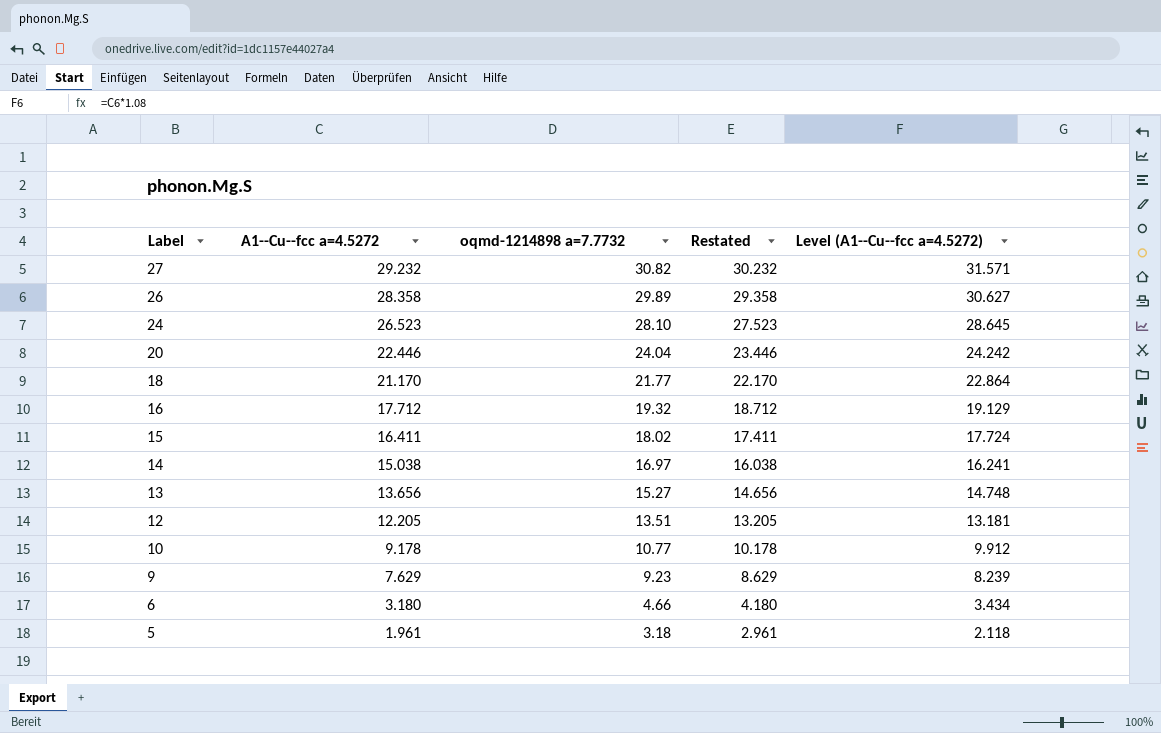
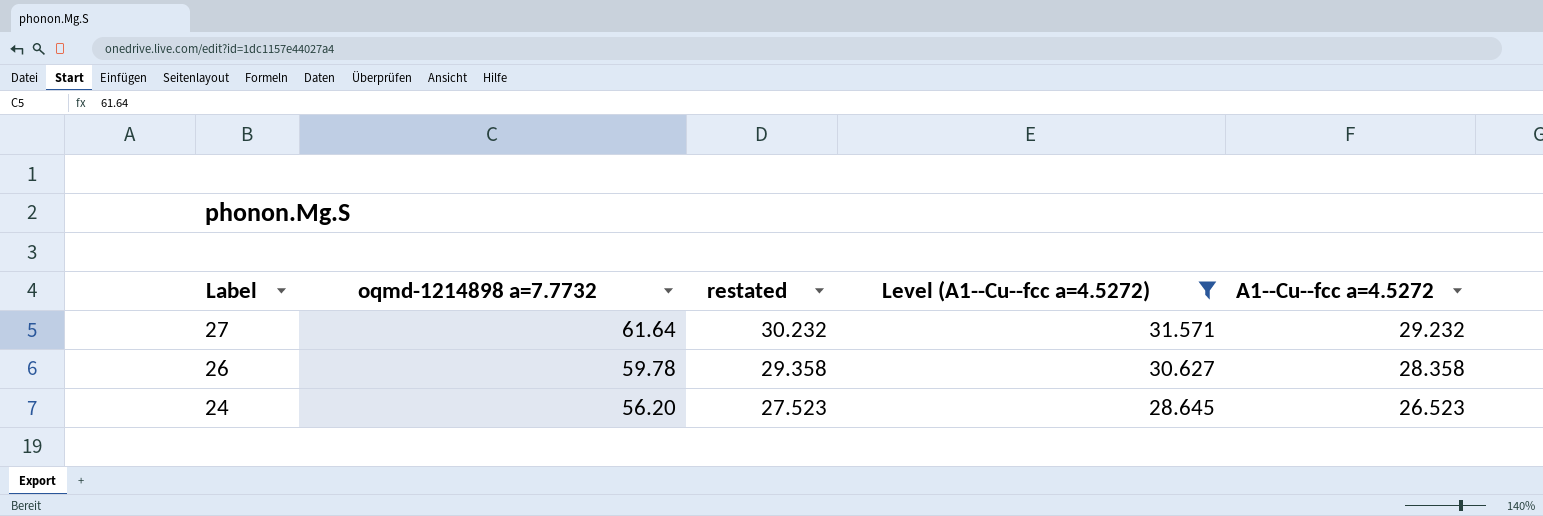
filter: none -> Level (A1--Cu--fcc a=4.5272) >= 28.645
column name: Restated -> restated
column A1--Cu--fcc a=4.5272 | position: 2 -> 5
27 | oqmd-1214898 a=7.7732: 30.82 -> 61.64
26 | oqmd-1214898 a=7.7732: 29.89 -> 59.78
24 | oqmd-1214898 a=7.7732: 28.10 -> 56.20

